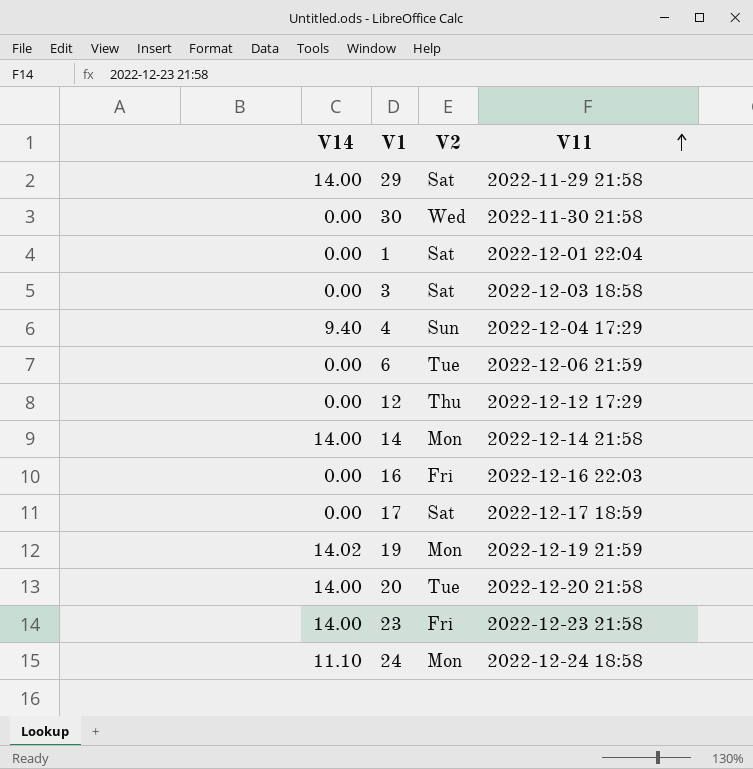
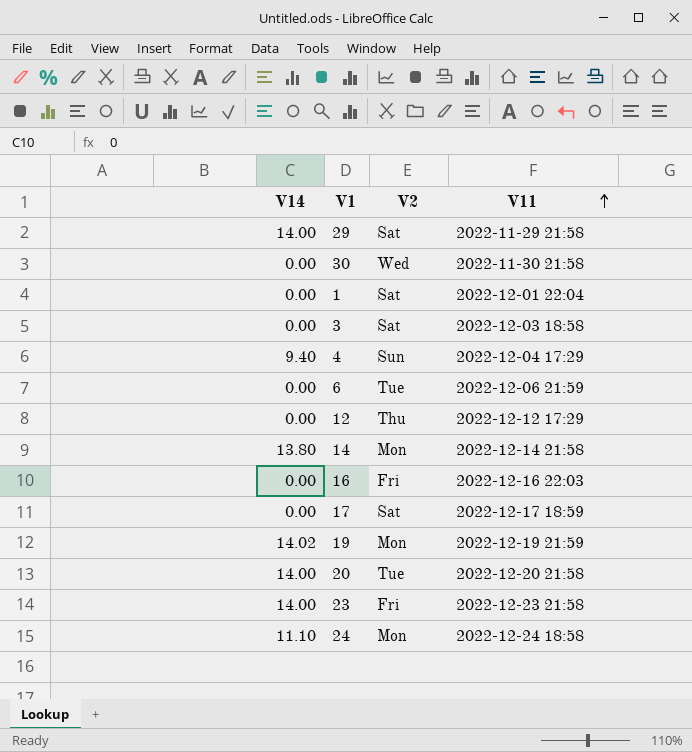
14 | V14: 14.00 -> 13.80

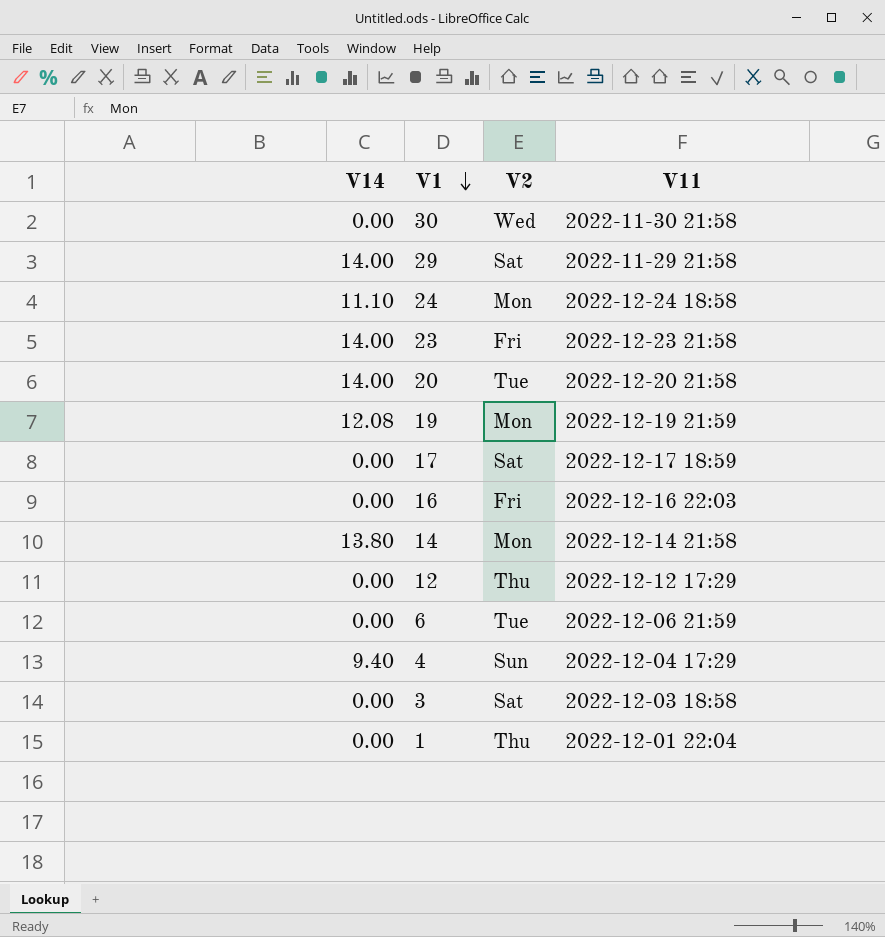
row order: V11 ascending -> V1 descending
19 | V14: 14.02 -> 12.08
1 | V2: Sat -> Thu

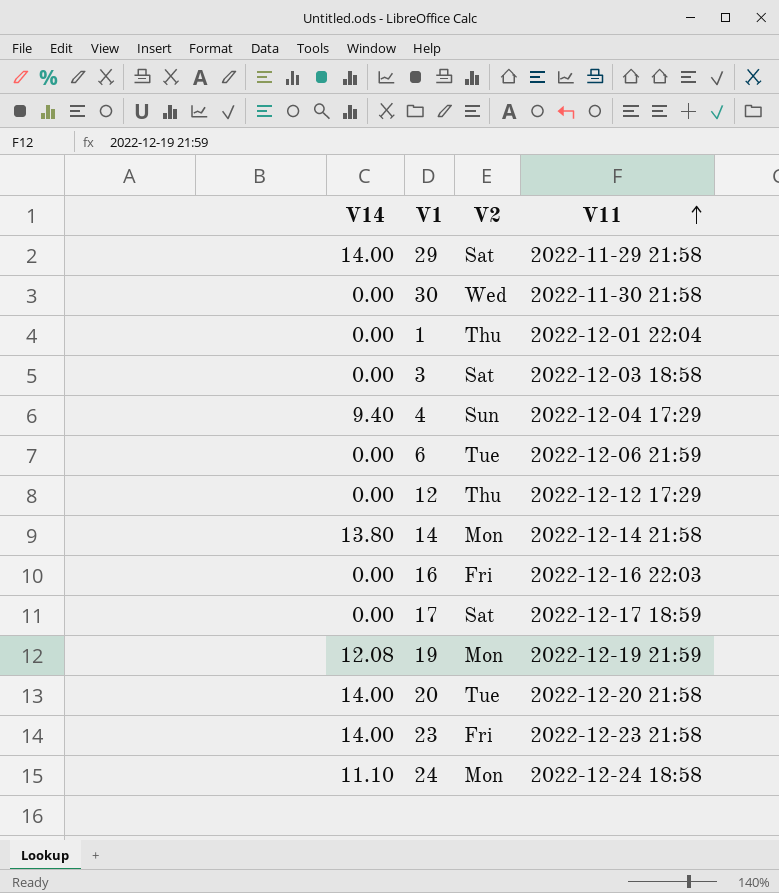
row order: V1 descending -> V11 ascending

